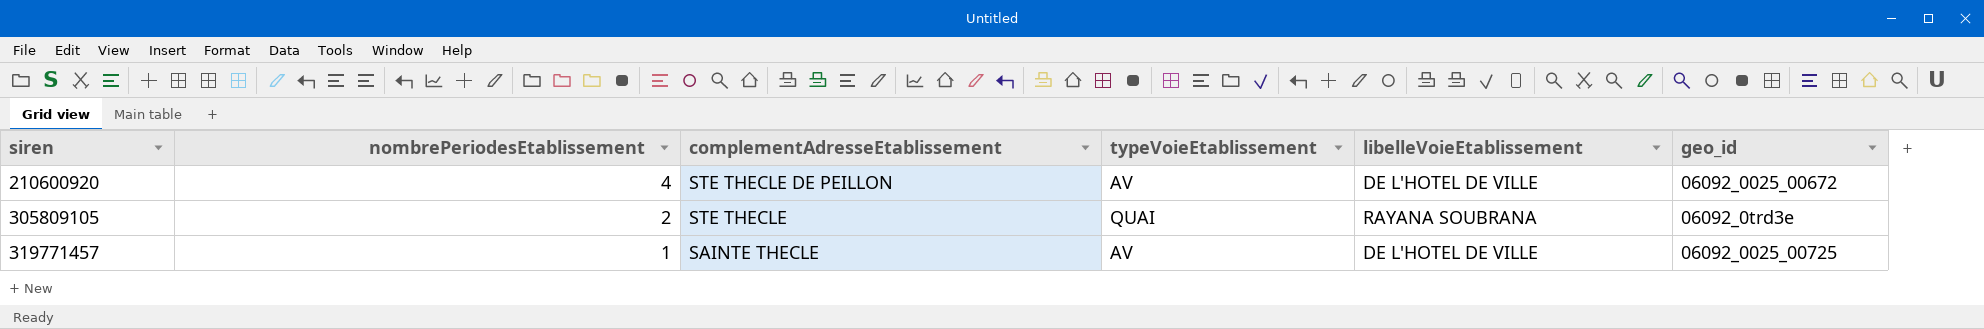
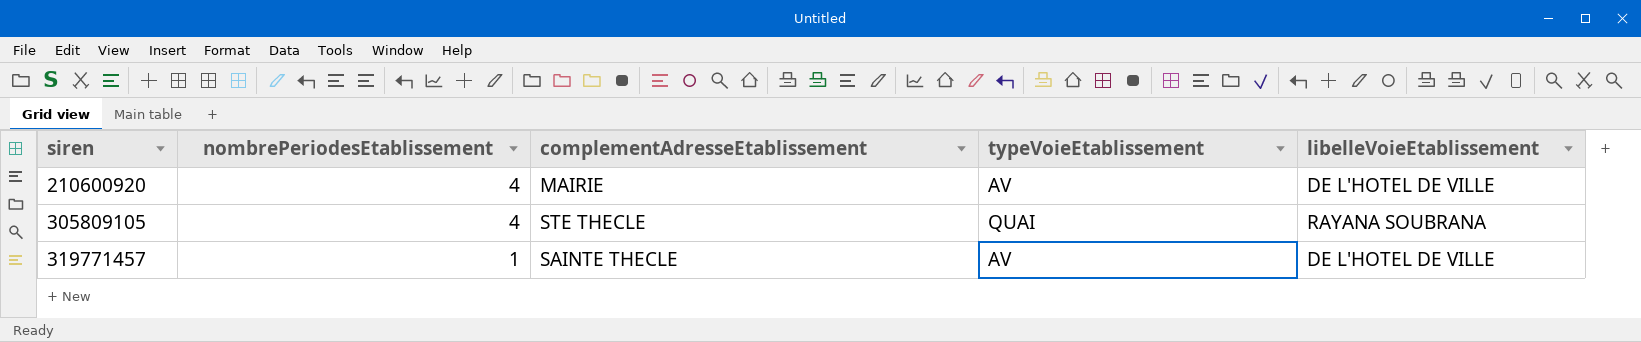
column geo_id | position: 6 -> none
210600920 | complementAdresseEtablissement: STE THECLE DE PEILLON -> MAIRIE
305809105 | nombrePeriodesEtablissement: 2 -> 4

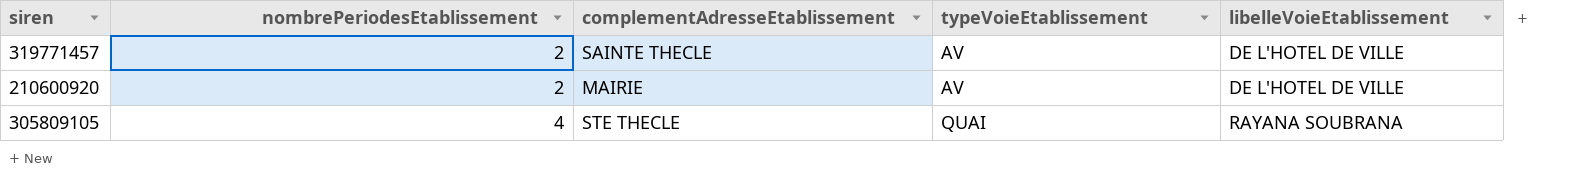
row order: siren ascending -> nombrePeriodesEtablissement ascending
319771457 | nombrePeriodesEtablissement: 1 -> 2
210600920 | nombrePeriodesEtablissement: 4 -> 2

